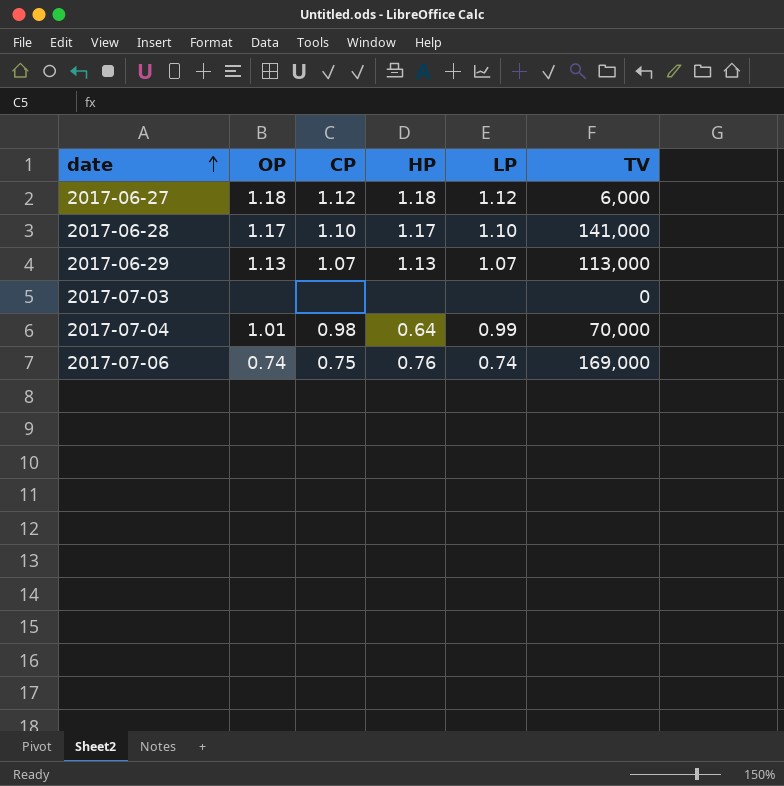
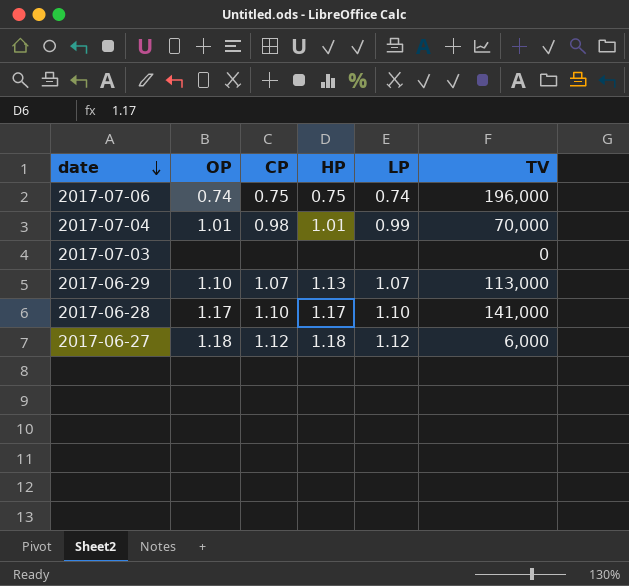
row order: date ascending -> date descending
2017-07-06 | HP: 0.76 -> 0.75
2017-07-06 | TV: 169,000 -> 196,000
2017-07-04 | HP: 0.64 -> 1.01
2017-06-29 | OP: 1.13 -> 1.10

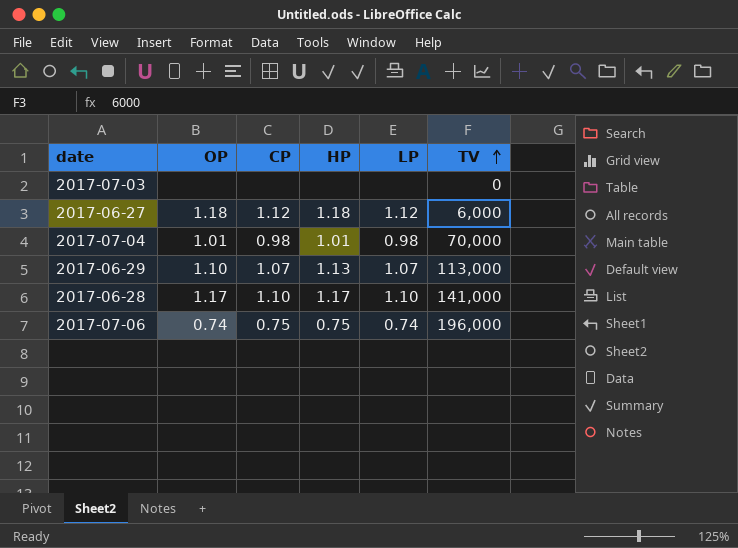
row order: date descending -> TV ascending
2017-07-04 | LP: 0.99 -> 0.98

